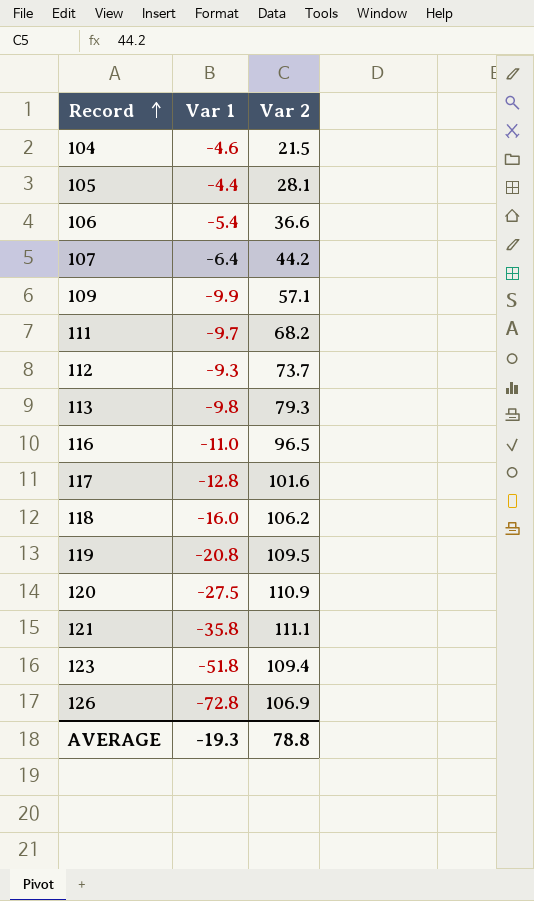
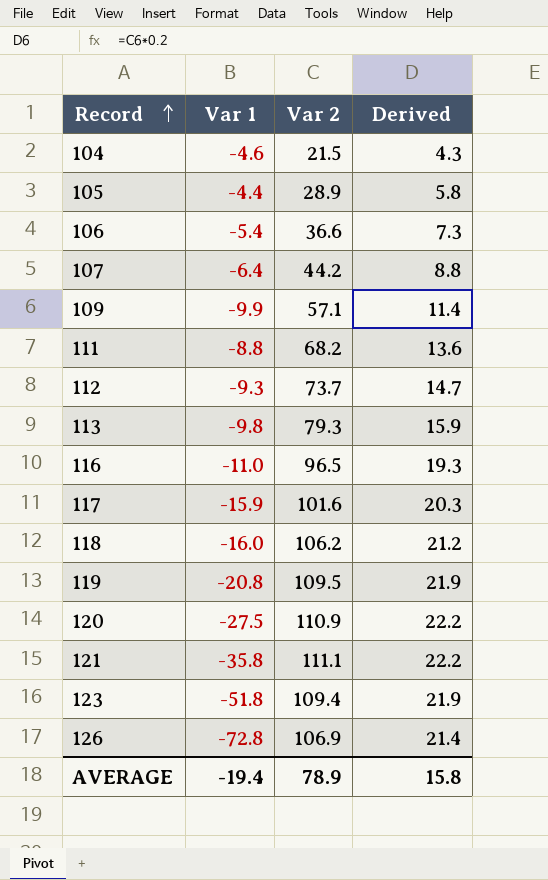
column Derived | formula: none -> [Var 2] * 0.2
105 | Var 2: 28.1 -> 28.9
111 | Var 1: -9.7 -> -8.8
117 | Var 1: -12.8 -> -15.9
AVERAGE | Var 1: -19.3 -> -19.4
AVERAGE | Var 2: 78.8 -> 78.9

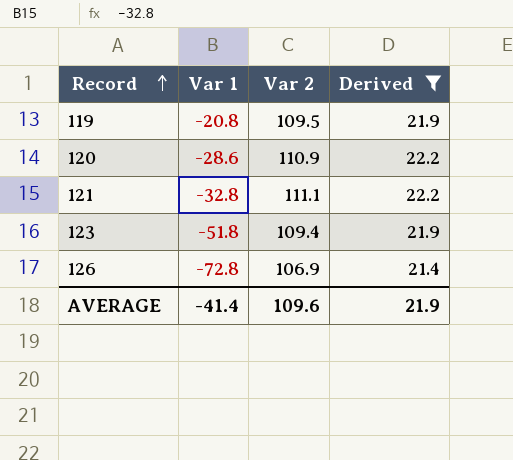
filter: none -> Derived >= 21.4
120 | Var 1: -27.5 -> -28.6
121 | Var 1: -35.8 -> -32.8
AVERAGE | Var 1: -19.4 -> -41.4
AVERAGE | Var 2: 78.9 -> 109.6
AVERAGE | Derived: 15.8 -> 21.9

